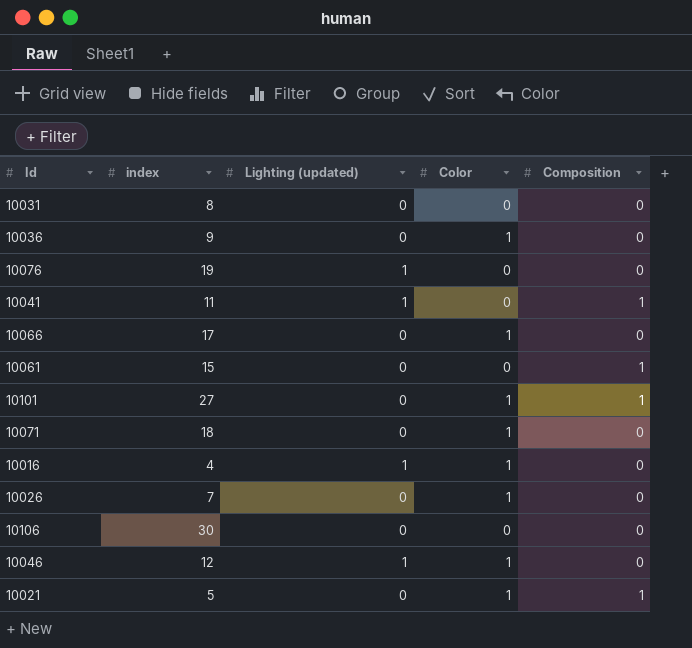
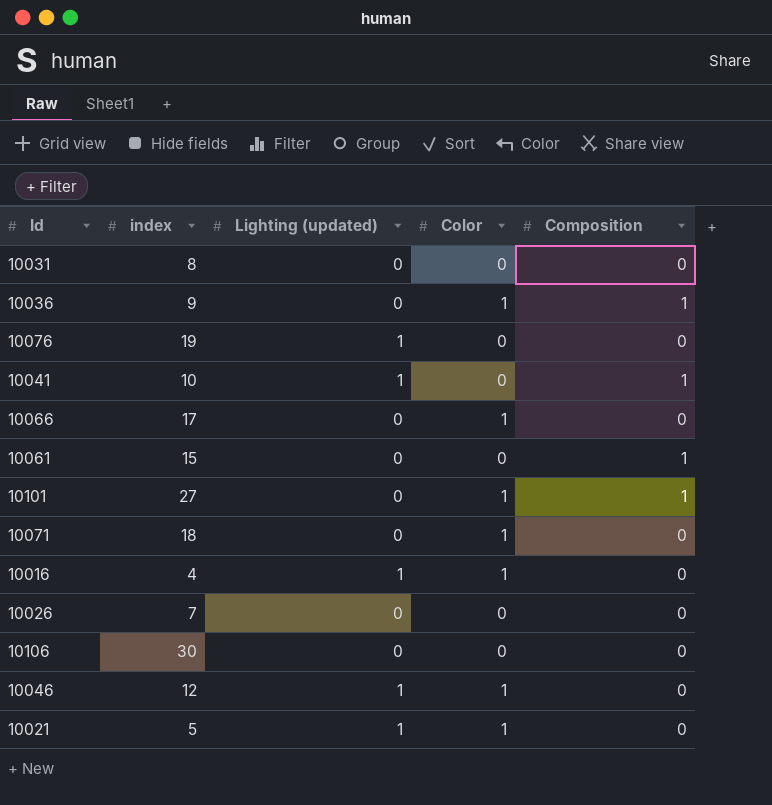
10036 | Composition: 0 -> 1
10041 | index: 11 -> 10
10026 | Color: 1 -> 0
10021 | Lighting (updated): 0 -> 1
10021 | Composition: 1 -> 0

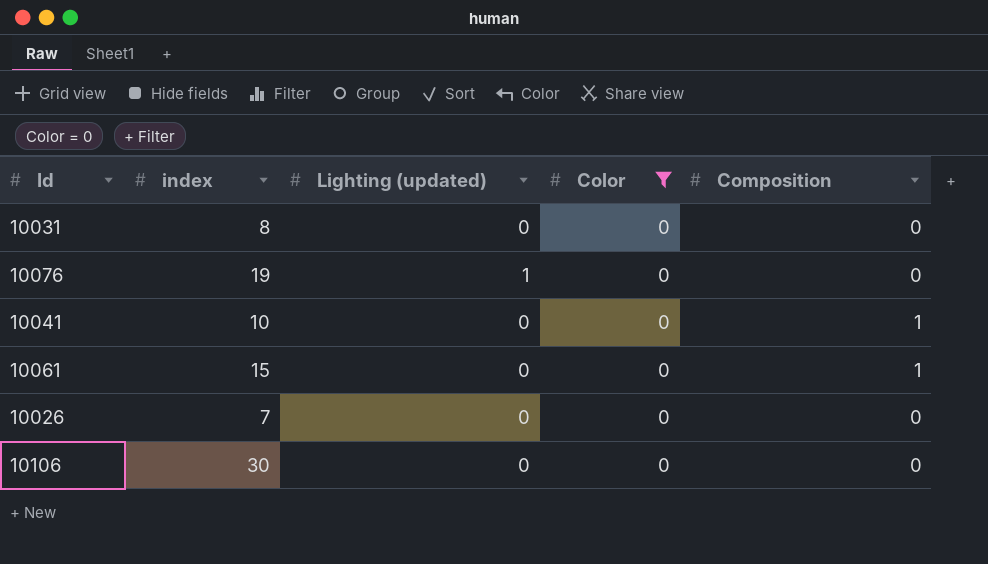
filter: none -> Color = 0
10041 | Lighting (updated): 1 -> 0

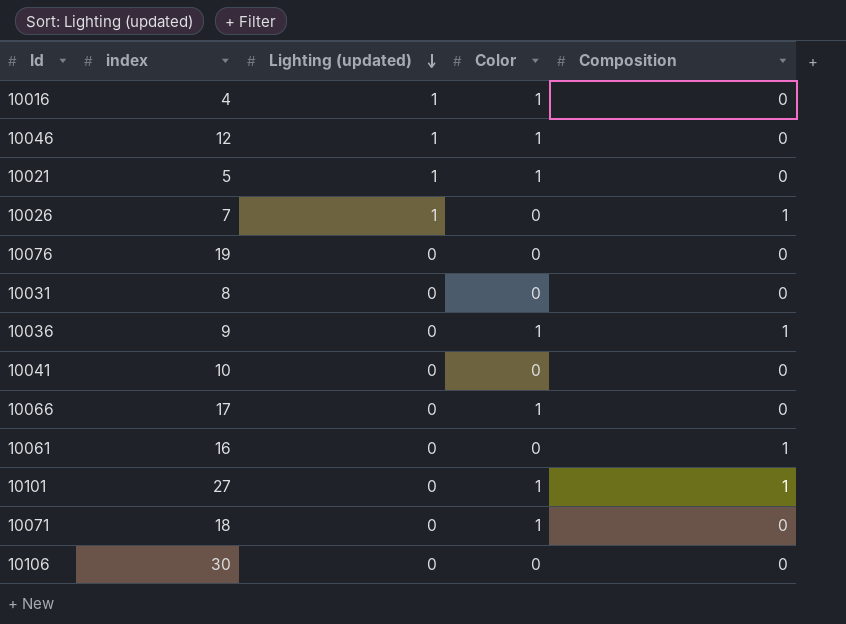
filter: Color = 0 -> none
row order: none -> Lighting (updated) descending
10026 | Lighting (updated): 0 -> 1
10026 | Composition: 0 -> 1
10076 | Lighting (updated): 1 -> 0
10041 | Composition: 1 -> 0
10061 | index: 15 -> 16

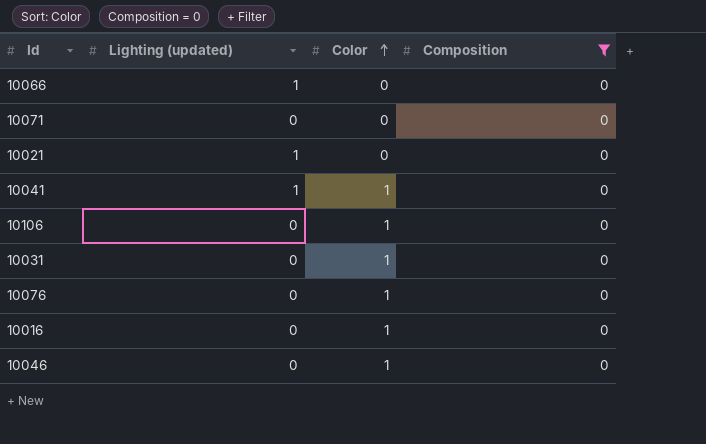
filter: none -> Composition = 0
row order: Lighting (updated) descending -> Color ascending
column index | position: 2 -> none
10066 | Lighting (updated): 0 -> 1
10066 | Color: 1 -> 0
10071 | Color: 1 -> 0
10021 | Color: 1 -> 0
10041 | Lighting (updated): 0 -> 1
10041 | Color: 0 -> 1
10106 | Color: 0 -> 1
10031 | Color: 0 -> 1
10076 | Color: 0 -> 1
10016 | Lighting (updated): 1 -> 0
10046 | Lighting (updated): 1 -> 0

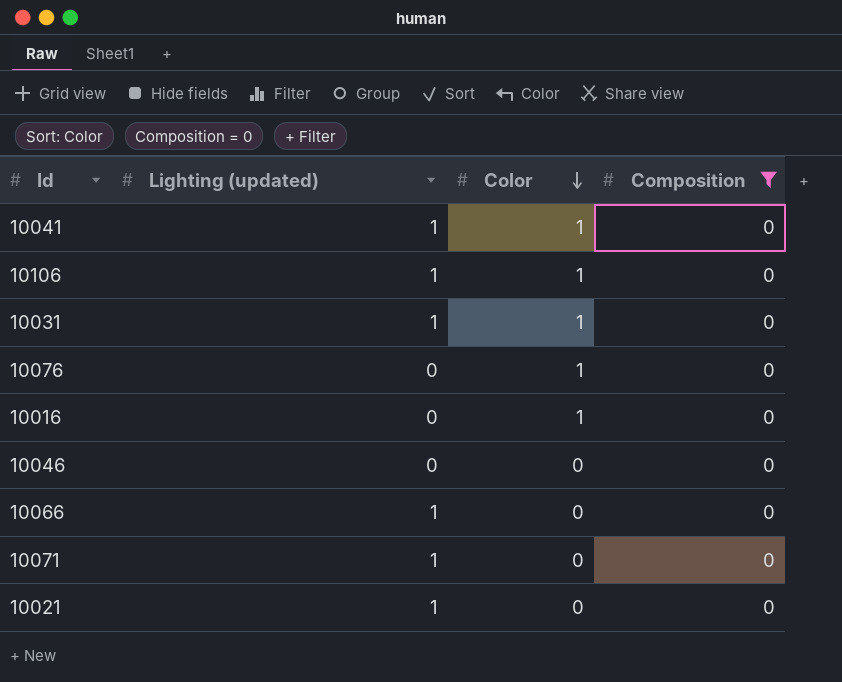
row order: Color ascending -> Color descending
10106 | Lighting (updated): 0 -> 1
10031 | Lighting (updated): 0 -> 1
10046 | Color: 1 -> 0
10071 | Lighting (updated): 0 -> 1

